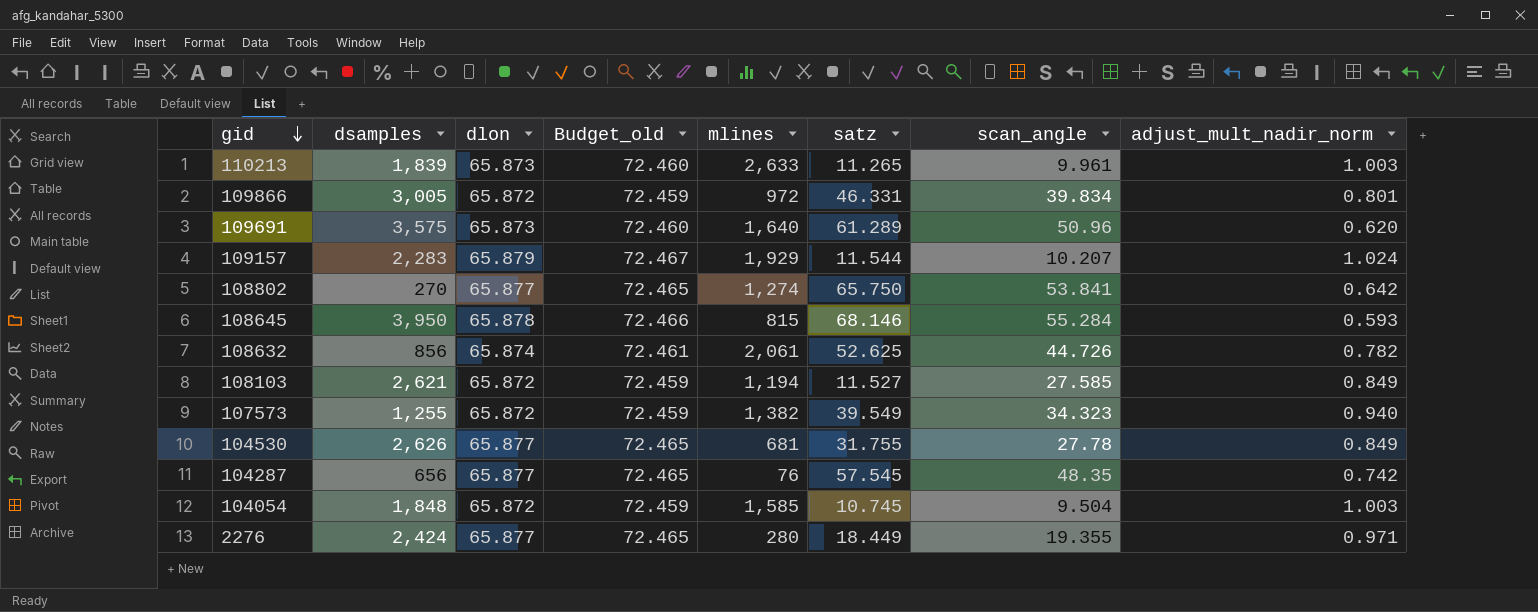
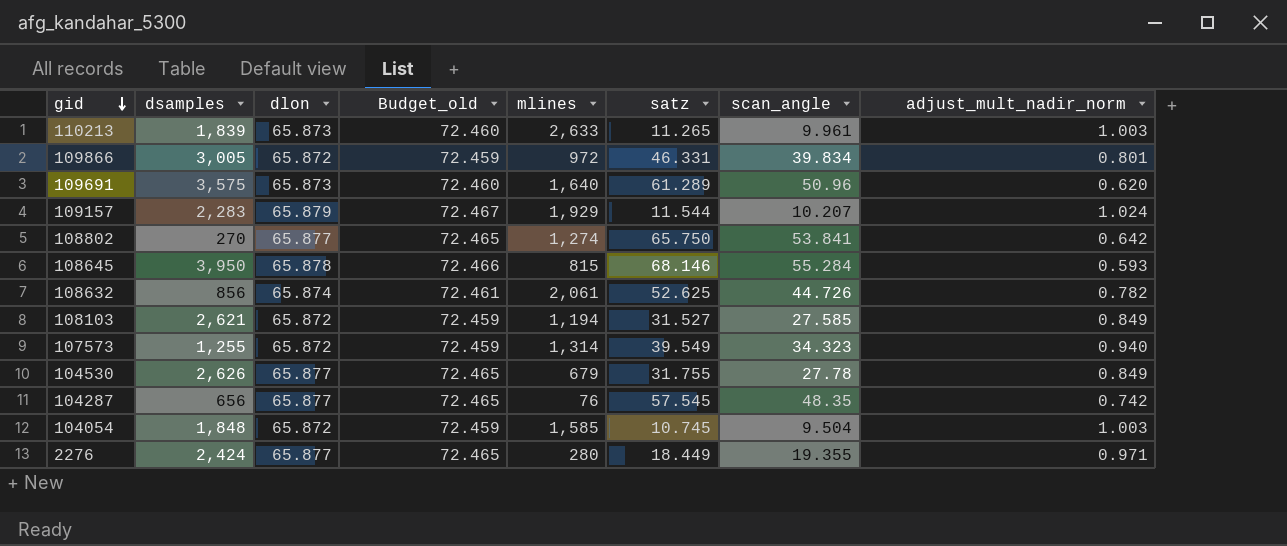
108103 | satz: 11.527 -> 31.527
107573 | mlines: 1,382 -> 1,314
104530 | mlines: 681 -> 679

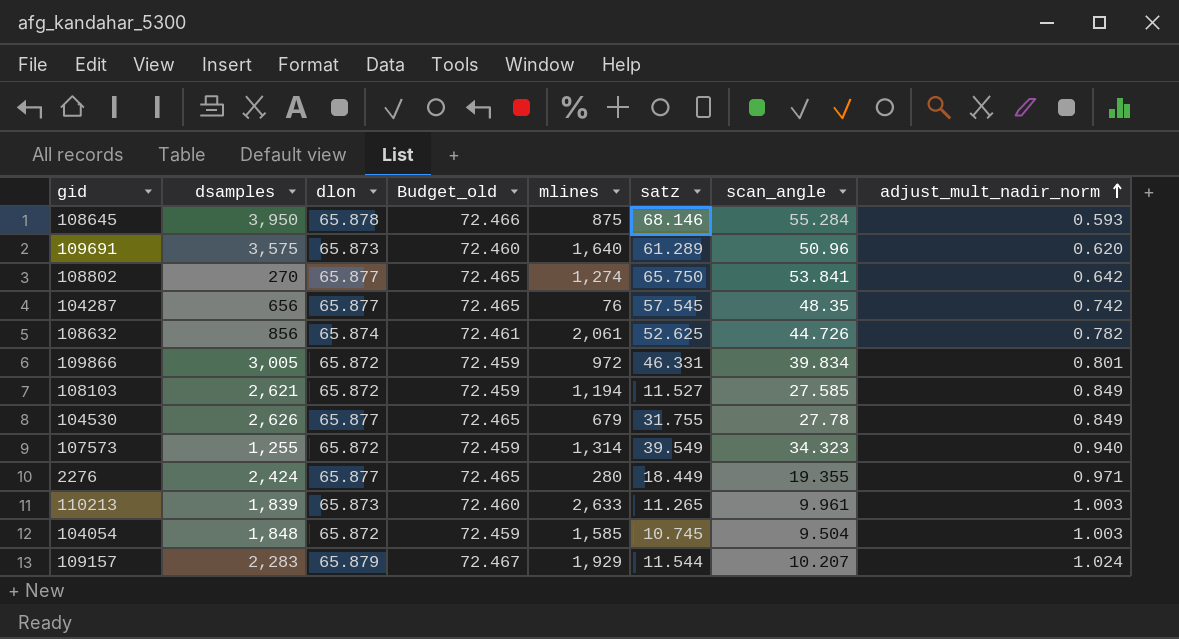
row order: gid descending -> adjust_mult_nadir_norm ascending
108645 | mlines: 815 -> 875
108103 | satz: 31.527 -> 11.527

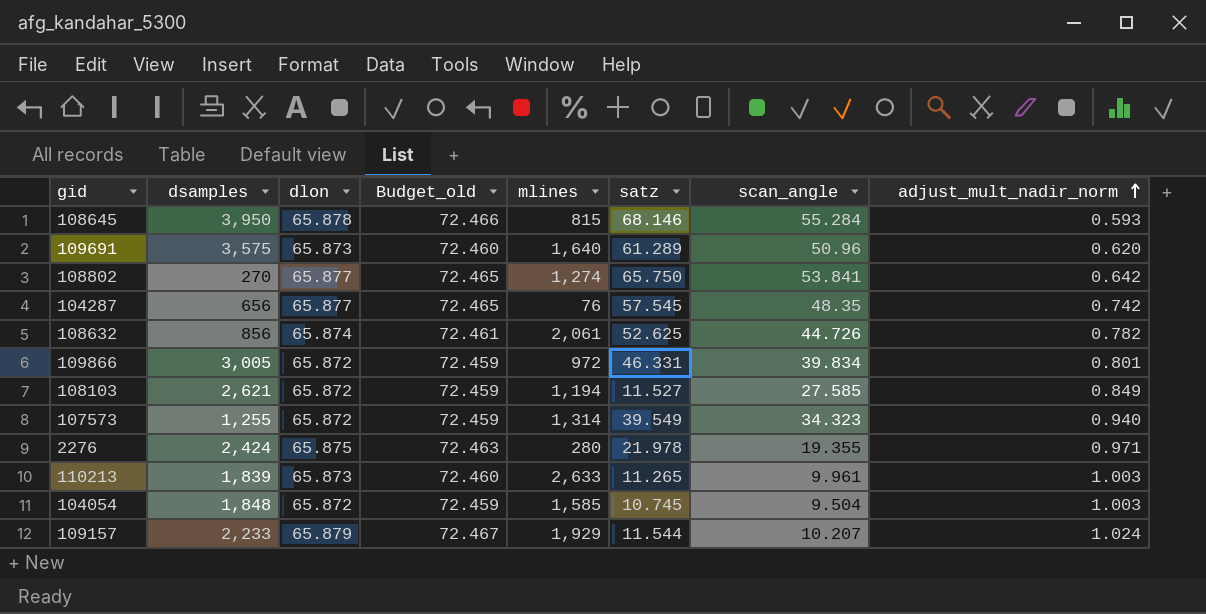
row 104530: 2,626 | 65.877 | 72.465 | 679 | 31.755 | 27.78 | 0.849 -> none
108645 | mlines: 875 -> 815
2276 | dlon: 65.877 -> 65.875
2276 | Budget_old: 72.465 -> 72.463
2276 | satz: 18.449 -> 21.978
109157 | dsamples: 2,283 -> 2,233

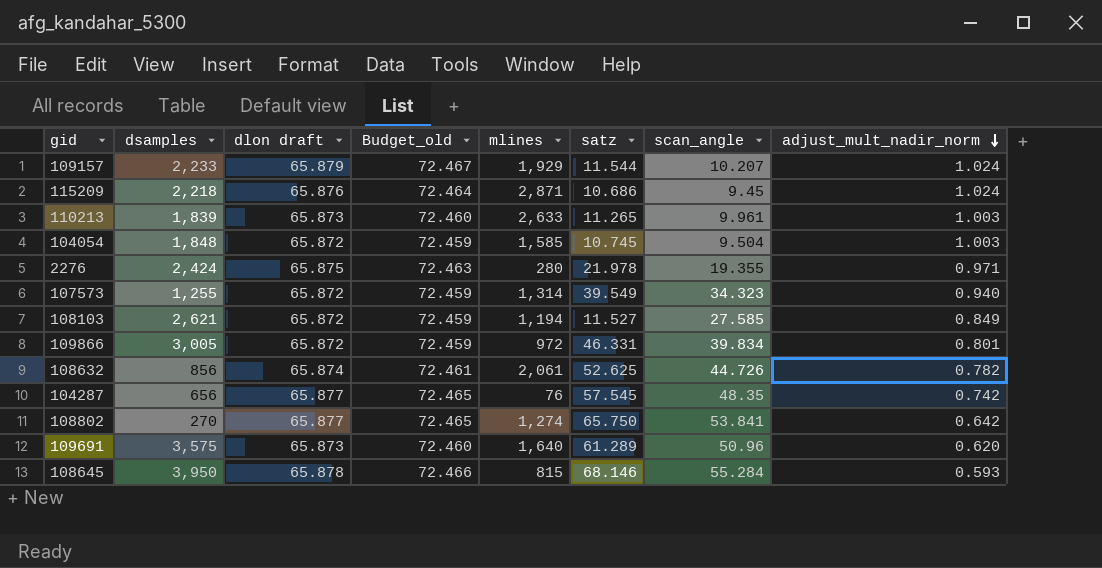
row order: adjust_mult_nadir_norm ascending -> adjust_mult_nadir_norm descending
column name: dlon -> dlon draft
row 115209: none -> 2,218 | 65.876 | 72.464 | 2,871 | 10.686 | 9.45 | 1.024

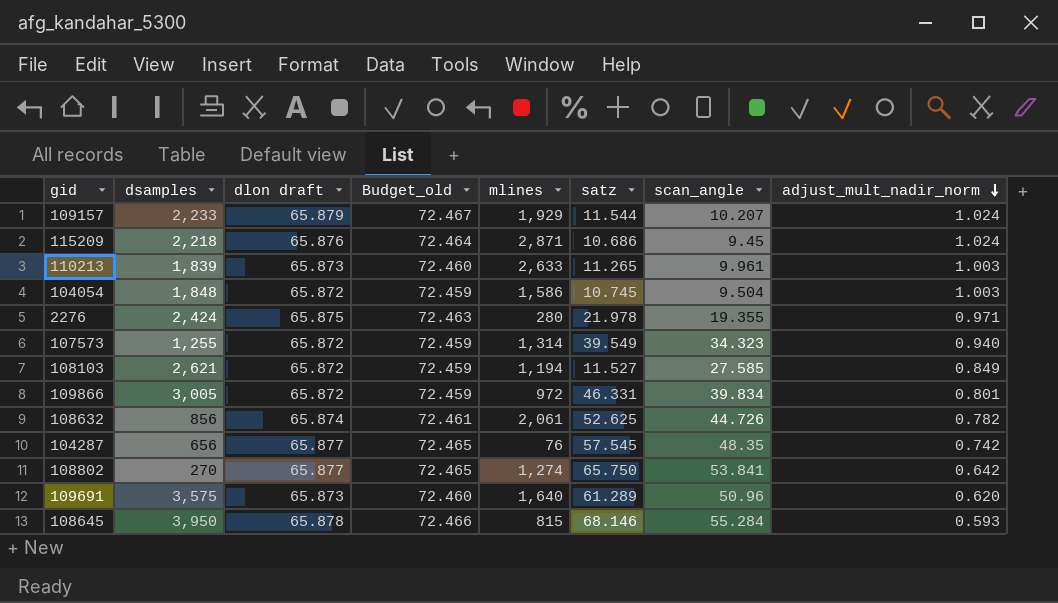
104054 | mlines: 1,585 -> 1,586

